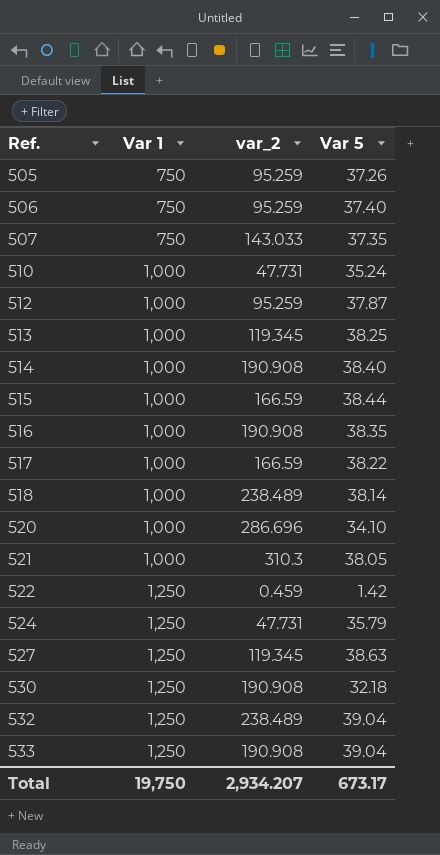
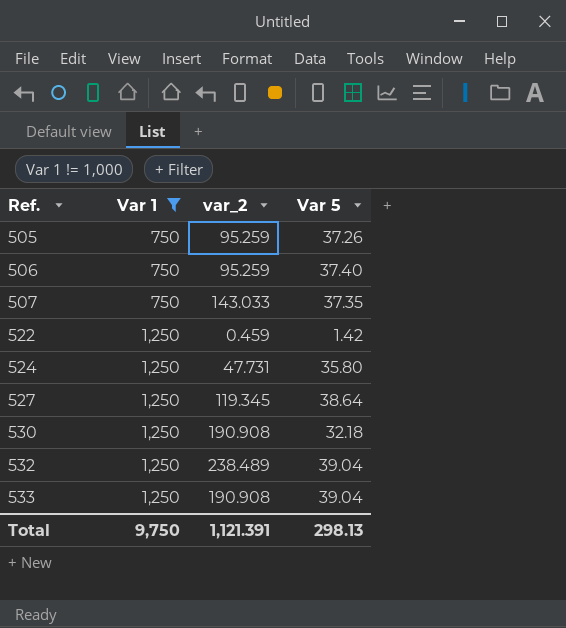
filter: none -> Var 1 != 1,000
524 | Var 5: 35.79 -> 35.80
527 | Var 5: 38.63 -> 38.64
Total | Var 1: 19,750 -> 9,750
Total | var_2: 2,934.207 -> 1,121.391
Total | Var 5: 673.17 -> 298.13

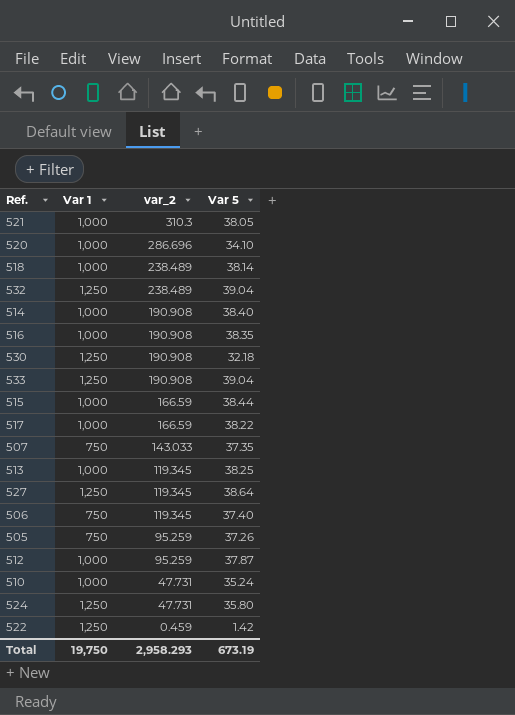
filter: Var 1 != 1,000 -> none
row order: Ref. ascending -> var_2 descending
506 | var_2: 95.259 -> 119.345
Total | Var 1: 9,750 -> 19,750
Total | var_2: 1,121.391 -> 2,958.293
Total | Var 5: 298.13 -> 673.19

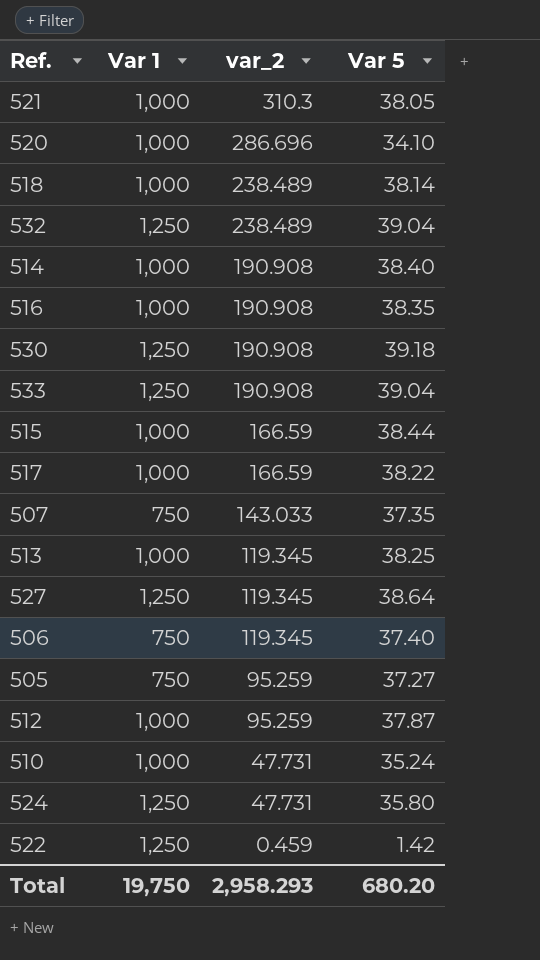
530 | Var 5: 32.18 -> 39.18
505 | Var 5: 37.26 -> 37.27
Total | Var 5: 673.19 -> 680.20

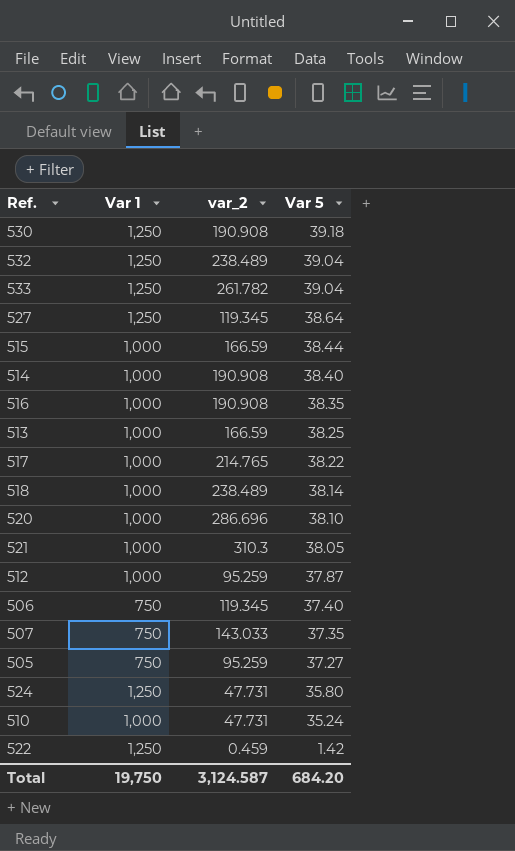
row order: var_2 descending -> Var 5 descending
533 | var_2: 190.908 -> 261.782
513 | var_2: 119.345 -> 166.59
517 | var_2: 166.59 -> 214.765
520 | Var 5: 34.10 -> 38.10
Total | var_2: 2,958.293 -> 3,124.587
Total | Var 5: 680.20 -> 684.20

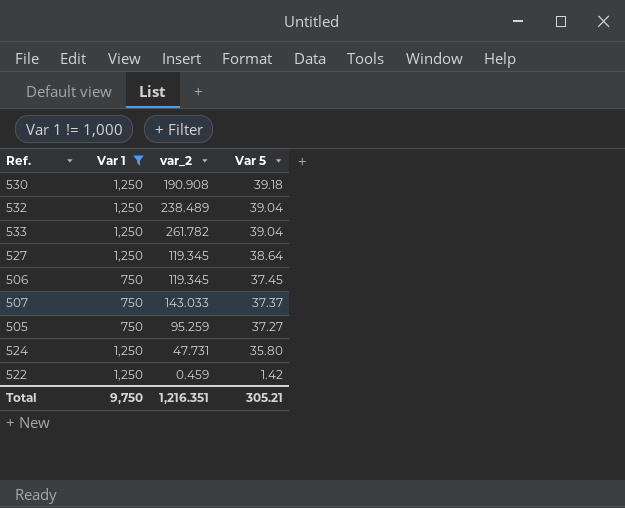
filter: none -> Var 1 != 1,000
506 | Var 5: 37.40 -> 37.45
507 | Var 5: 37.35 -> 37.37
Total | Var 1: 19,750 -> 9,750
Total | var_2: 3,124.587 -> 1,216.351
Total | Var 5: 684.20 -> 305.21

